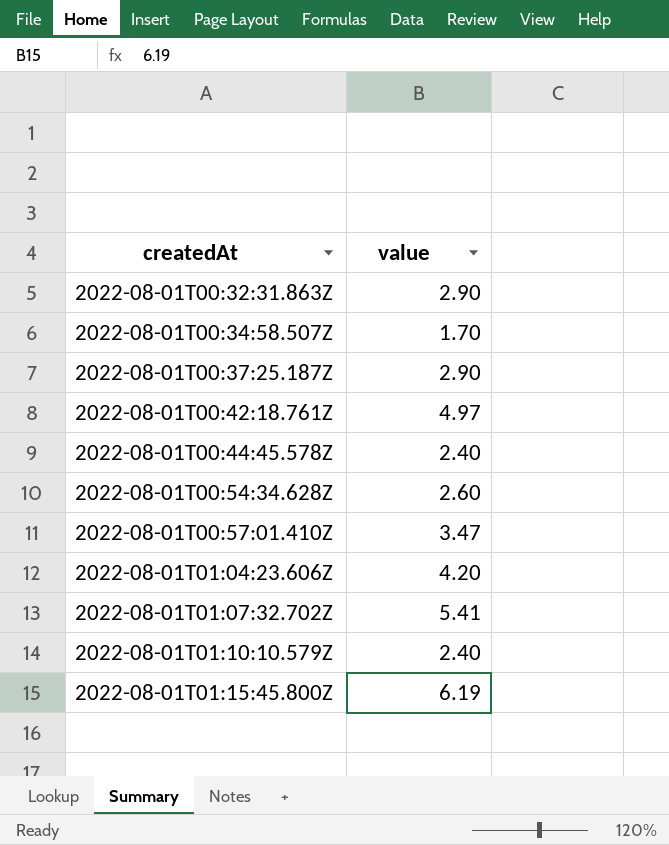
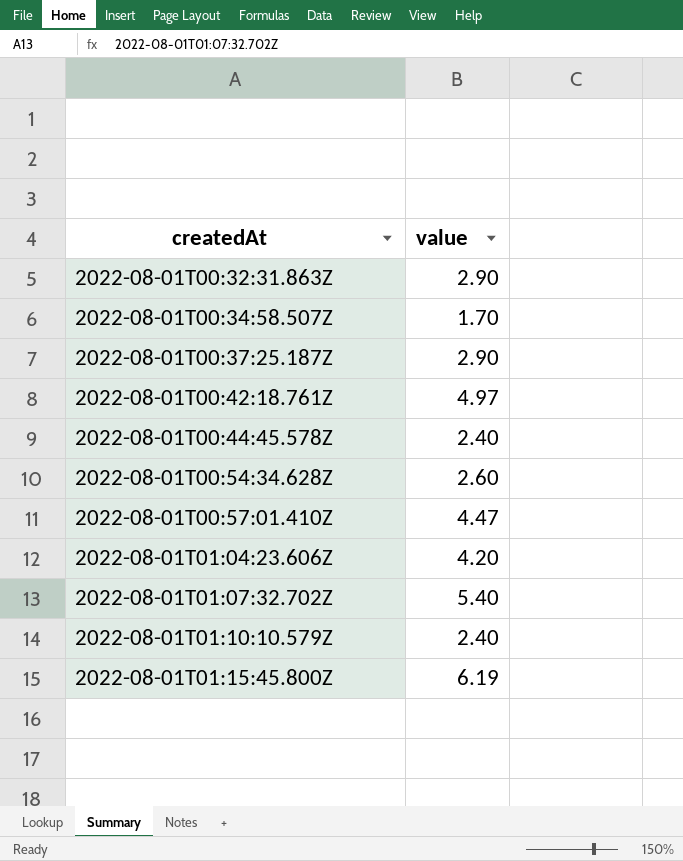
2022-08-01T00:57:01.410Z | value: 3.47 -> 4.47
2022-08-01T01:07:32.702Z | value: 5.41 -> 5.40

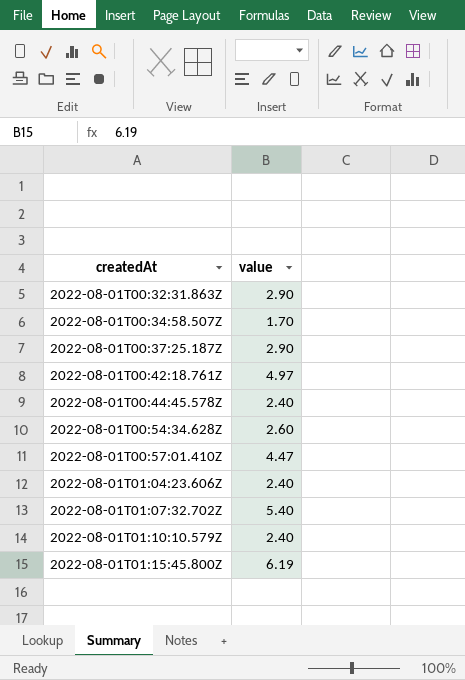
2022-08-01T01:04:23.606Z | value: 4.20 -> 2.40

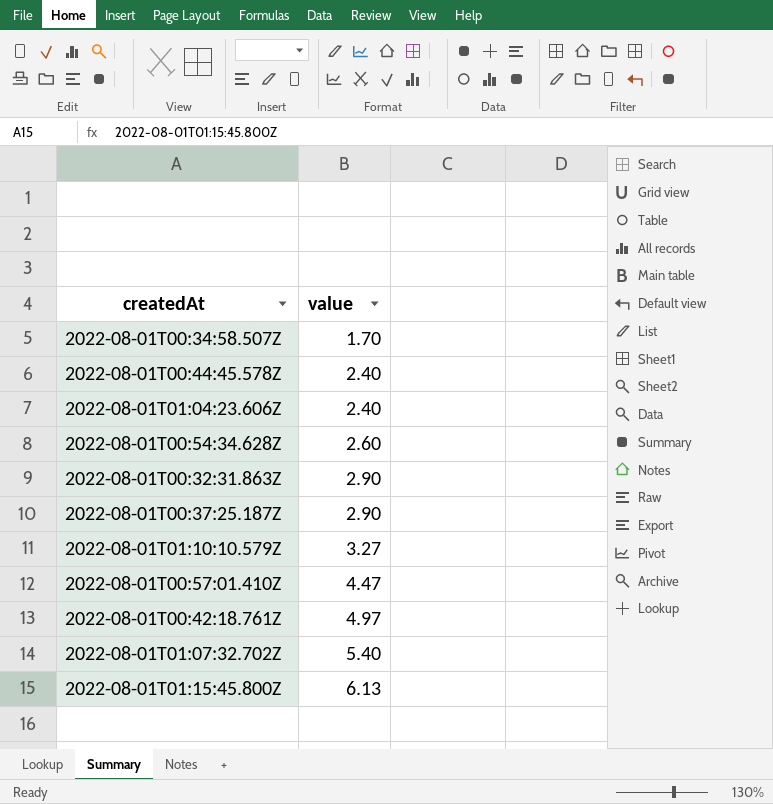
row order: createdAt ascending -> value ascending
2022-08-01T01:10:10.579Z | value: 2.40 -> 3.27
2022-08-01T01:15:45.800Z | value: 6.19 -> 6.13

